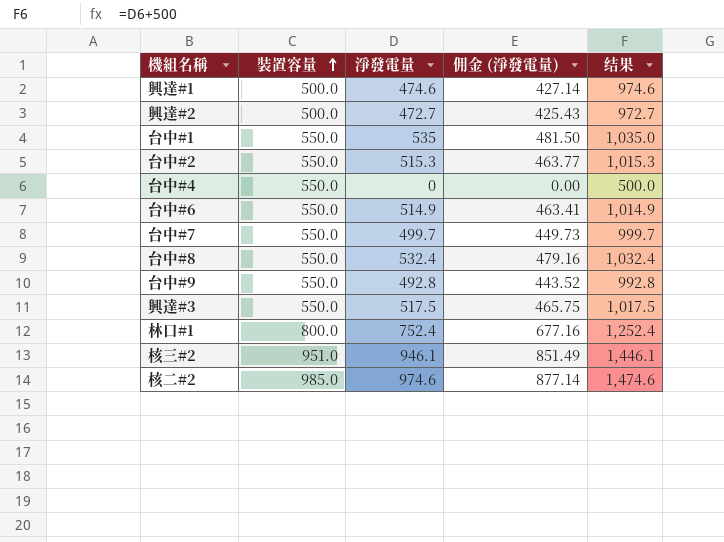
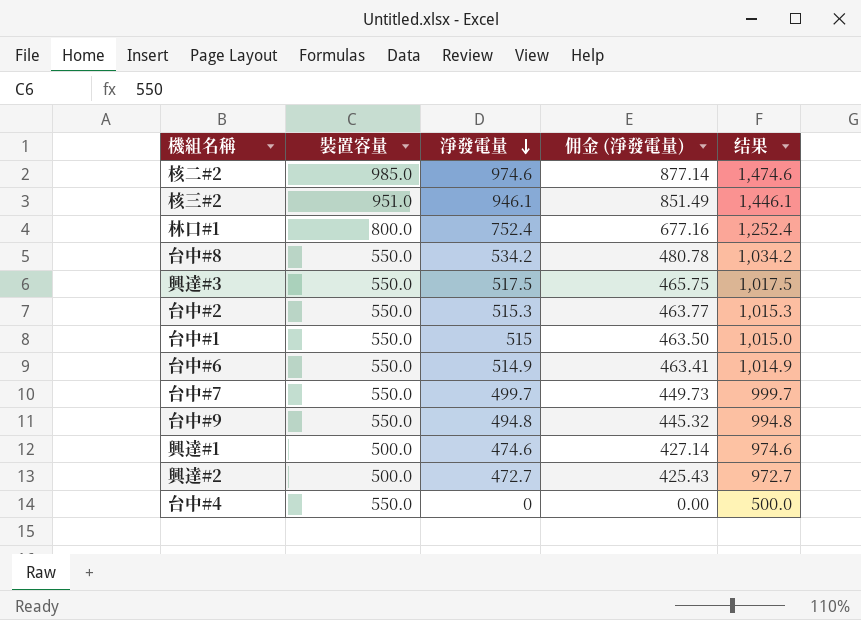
row order: 裝置容量 ascending -> 淨發電量 descending
台中#8 | 淨發電量: 532.4 -> 534.2
台中#8 | 佣金 (淨發電量): 479.16 -> 480.78
台中#8 | 结果: 1,032.4 -> 1,034.2
台中#1 | 淨發電量: 535 -> 515
台中#1 | 佣金 (淨發電量): 481.50 -> 463.50
台中#1 | 结果: 1,035.0 -> 1,015.0
台中#9 | 淨發電量: 492.8 -> 494.8
台中#9 | 佣金 (淨發電量): 443.52 -> 445.32
台中#9 | 结果: 992.8 -> 994.8

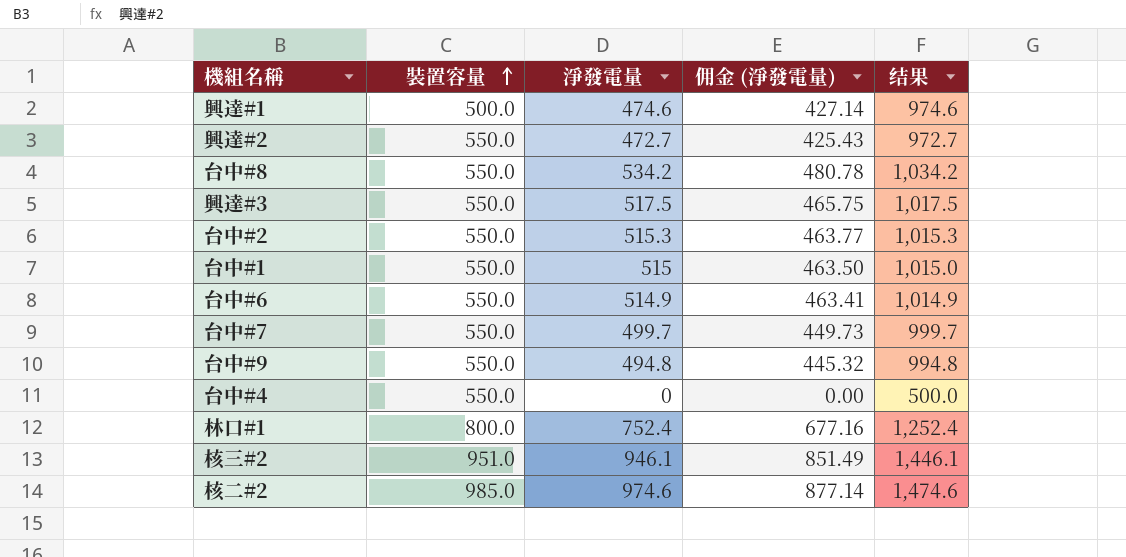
row order: 淨發電量 descending -> 裝置容量 ascending
興達#2 | 裝置容量: 500.0 -> 550.0

